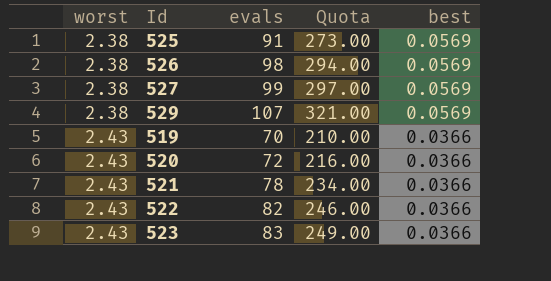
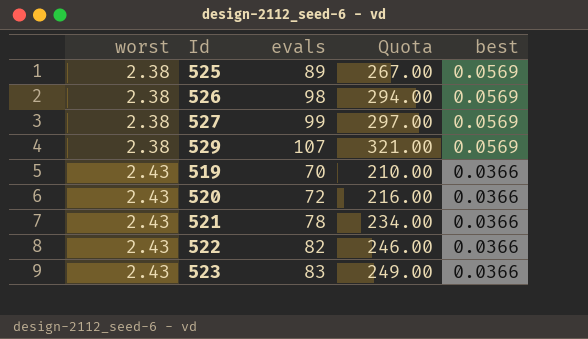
525 | evals: 91 -> 89
525 | Quota: 273.00 -> 267.00

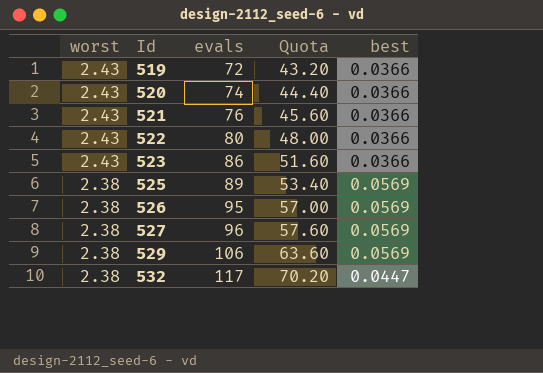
row order: worst ascending -> worst descending
column Quota | formula: [evals] * 3 -> [evals] * 0.6
519 | evals: 70 -> 72
520 | evals: 72 -> 74
521 | evals: 78 -> 76
522 | evals: 82 -> 80
523 | evals: 83 -> 86
526 | evals: 98 -> 95
527 | evals: 99 -> 96
529 | evals: 107 -> 106
row 532: none -> 2.38 | 117 | 70.20 | 0.0447

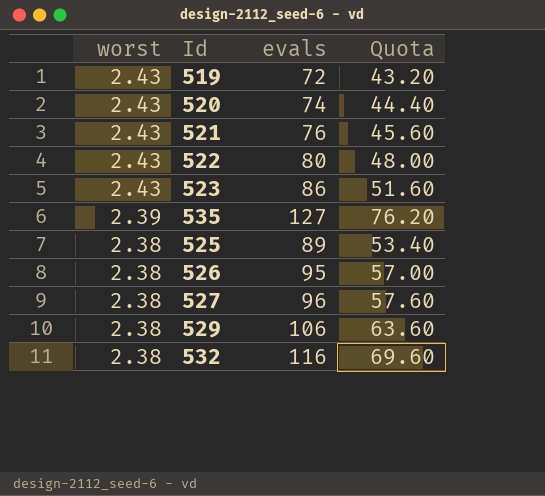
column best | position: 5 -> none
row 535: none -> 2.39 | 127 | 76.20
532 | evals: 117 -> 116
532 | Quota: 70.20 -> 69.60

